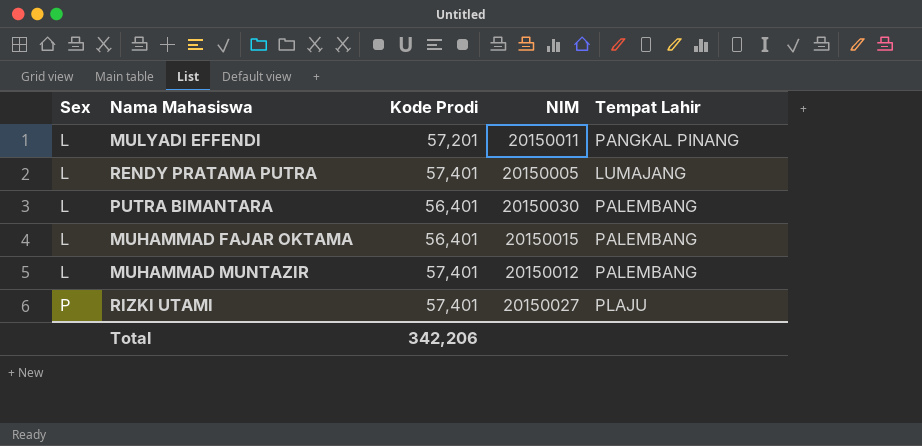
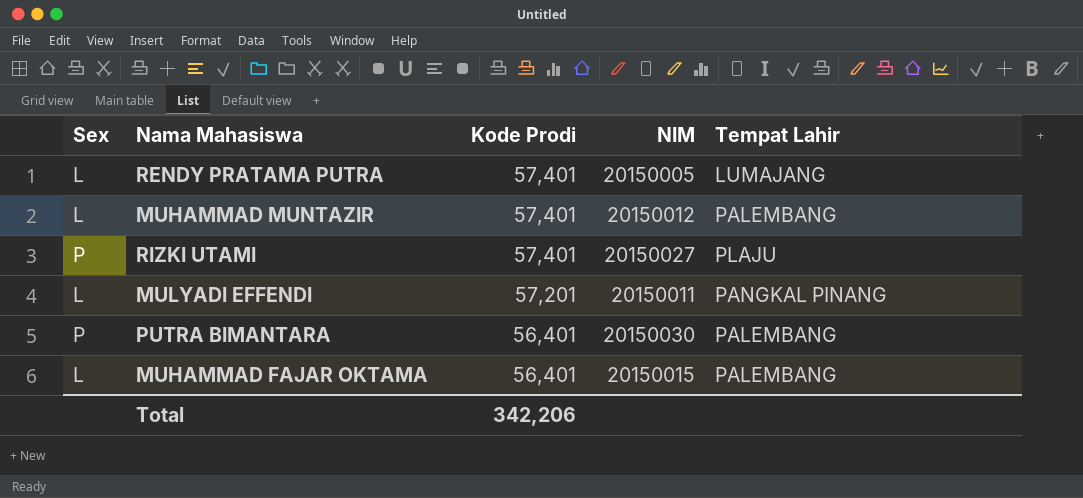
row order: Sex ascending -> Kode Prodi descending
PUTRA BIMANTARA | Sex: L -> P

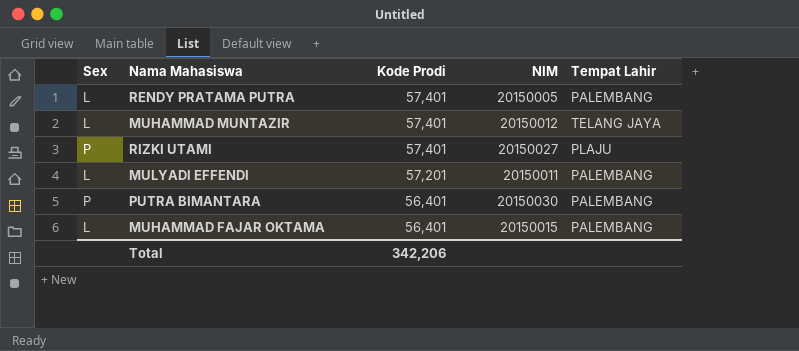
RENDY PRATAMA PUTRA | Tempat Lahir: LUMAJANG -> PALEMBANG
MUHAMMAD MUNTAZIR | Tempat Lahir: PALEMBANG -> TELANG JAYA
MULYADI EFFENDI | Tempat Lahir: PANGKAL PINANG -> PALEMBANG

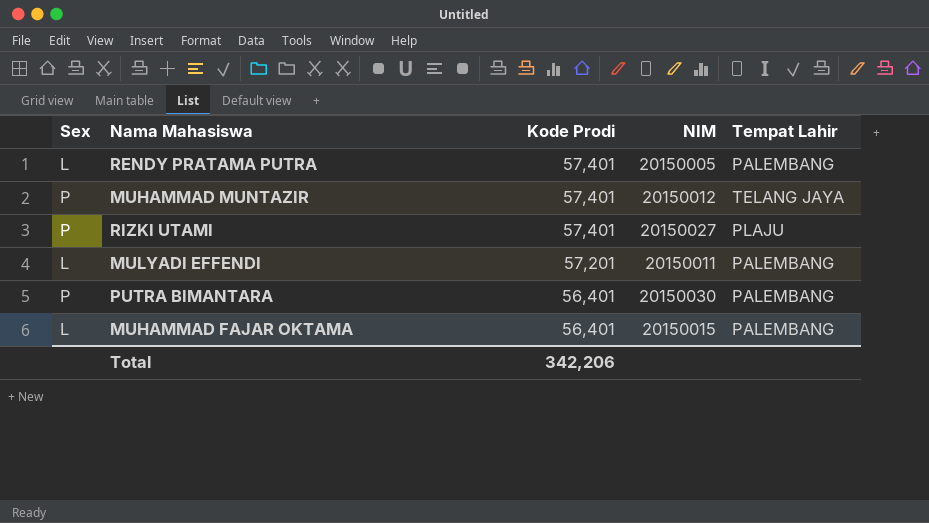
MUHAMMAD MUNTAZIR | Sex: L -> P

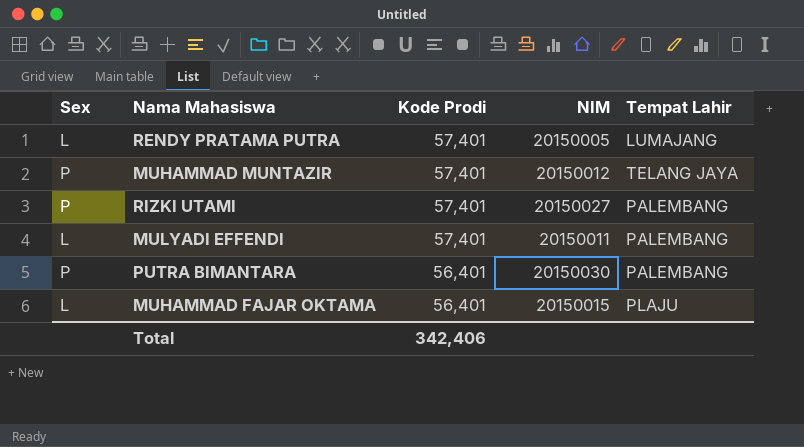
RENDY PRATAMA PUTRA | Tempat Lahir: PALEMBANG -> LUMAJANG
RIZKI UTAMI | Tempat Lahir: PLAJU -> PALEMBANG
MULYADI EFFENDI | Kode Prodi: 57,201 -> 57,401
MUHAMMAD FAJAR OKTAMA | Tempat Lahir: PALEMBANG -> PLAJU
Total | Kode Prodi: 342,206 -> 342,406

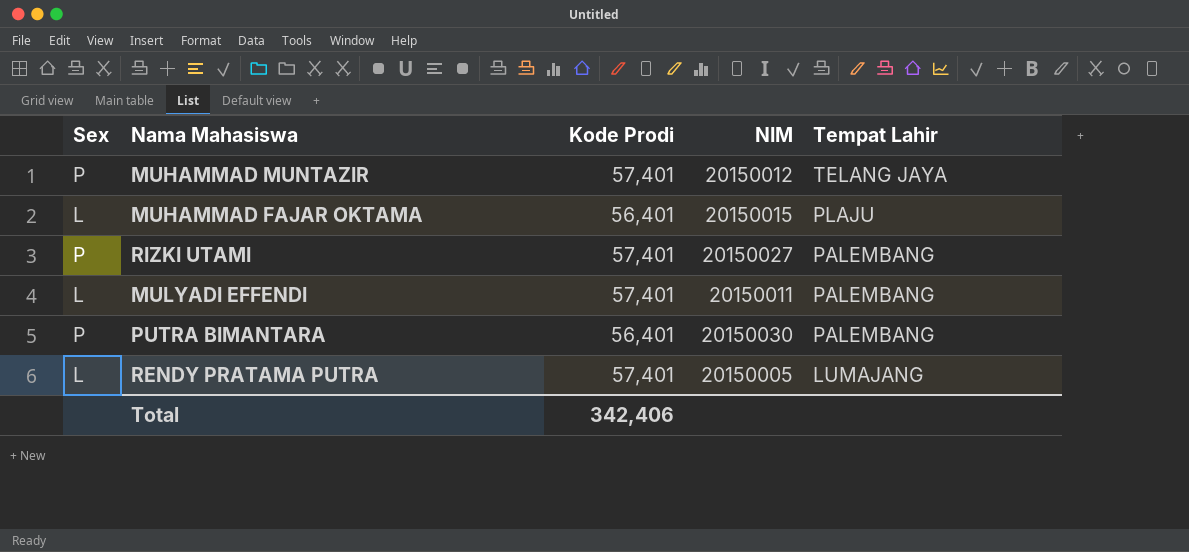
row order: Kode Prodi descending -> Tempat Lahir descending

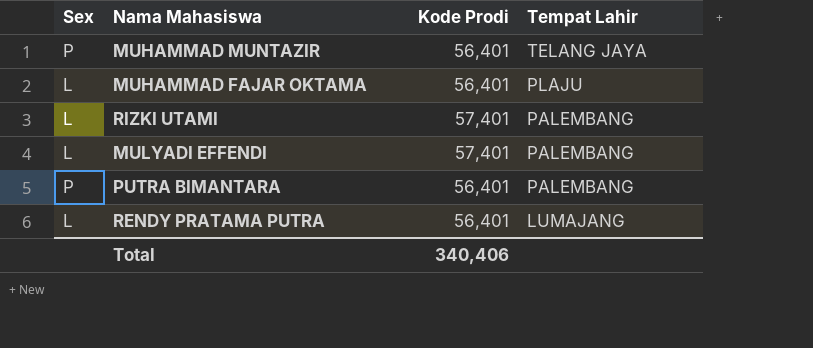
column NIM | position: 4 -> none
MUHAMMAD MUNTAZIR | Kode Prodi: 57,401 -> 56,401
RIZKI UTAMI | Sex: P -> L
RENDY PRATAMA PUTRA | Kode Prodi: 57,401 -> 56,401
Total | Kode Prodi: 342,406 -> 340,406

